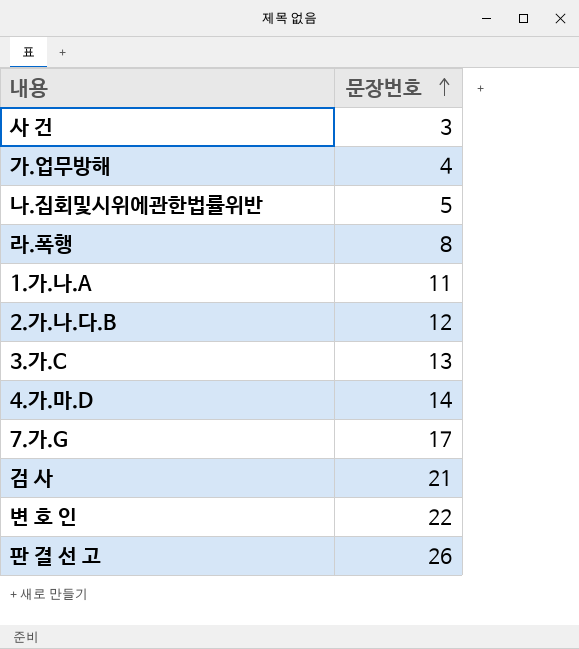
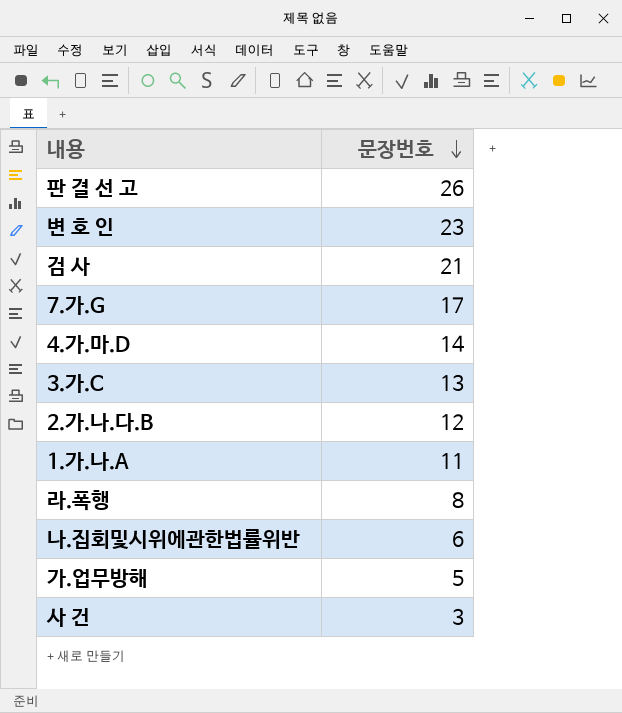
row order: 문장번호 ascending -> 문장번호 descending
변 호 인 | 문장번호: 22 -> 23
나.집회및시위에관한법률위반 | 문장번호: 5 -> 6
가.업무방해 | 문장번호: 4 -> 5

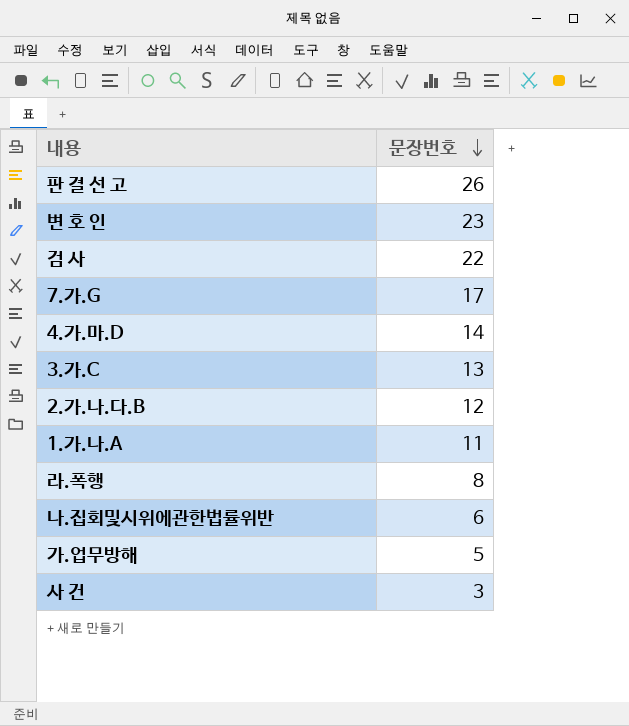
검 사 | 문장번호: 21 -> 22

